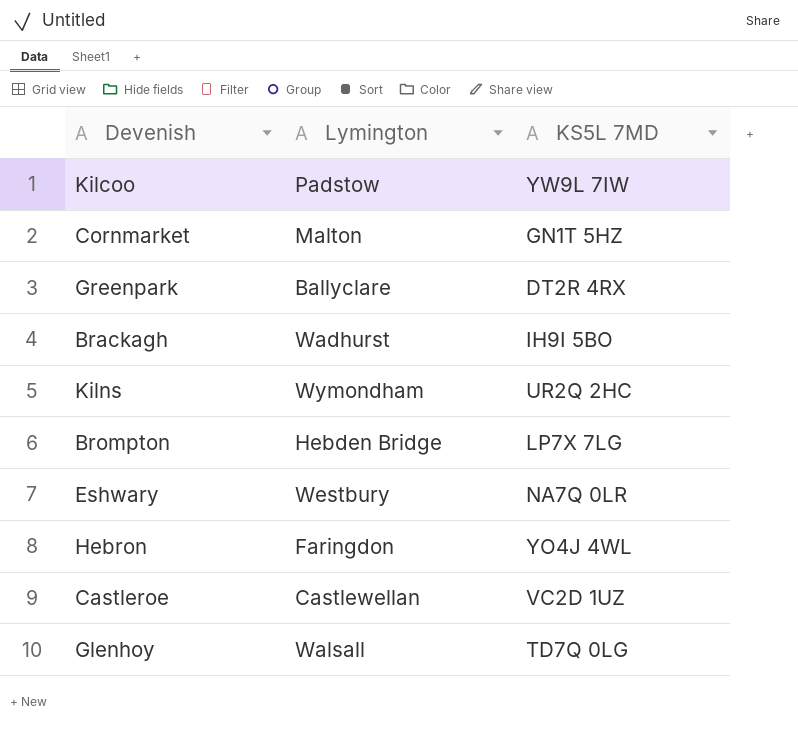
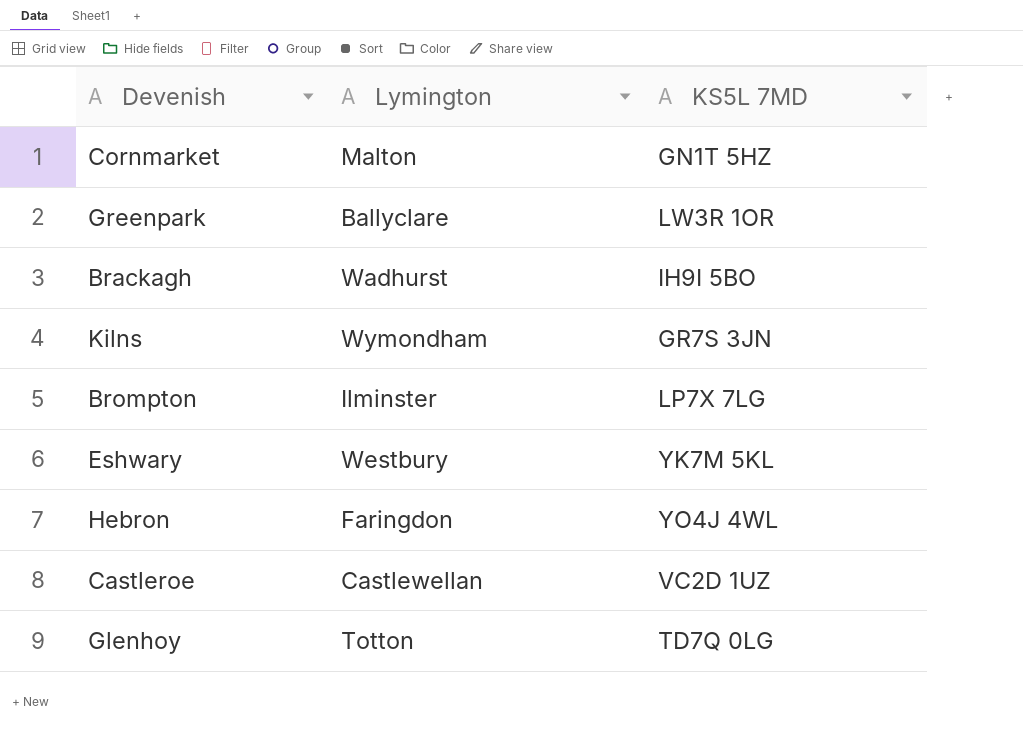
row Kilcoo: Padstow | YW9L 7IW -> none
Greenpark | KS5L 7MD: DT2R 4RX -> LW3R 1OR
Kilns | KS5L 7MD: UR2Q 2HC -> GR7S 3JN
Brompton | Lymington: Hebden Bridge -> Ilminster
Eshwary | KS5L 7MD: NA7Q 0LR -> YK7M 5KL
Glenhoy | Lymington: Walsall -> Totton

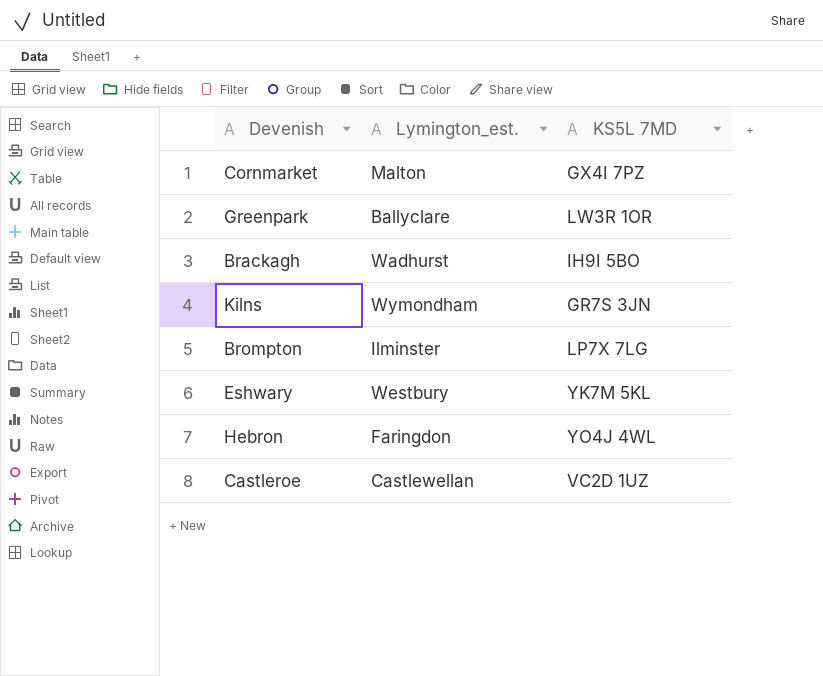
column name: Lymington -> Lymington_est.
row Glenhoy: Totton | TD7Q 0LG -> none
Cornmarket | KS5L 7MD: GN1T 5HZ -> GX4I 7PZ

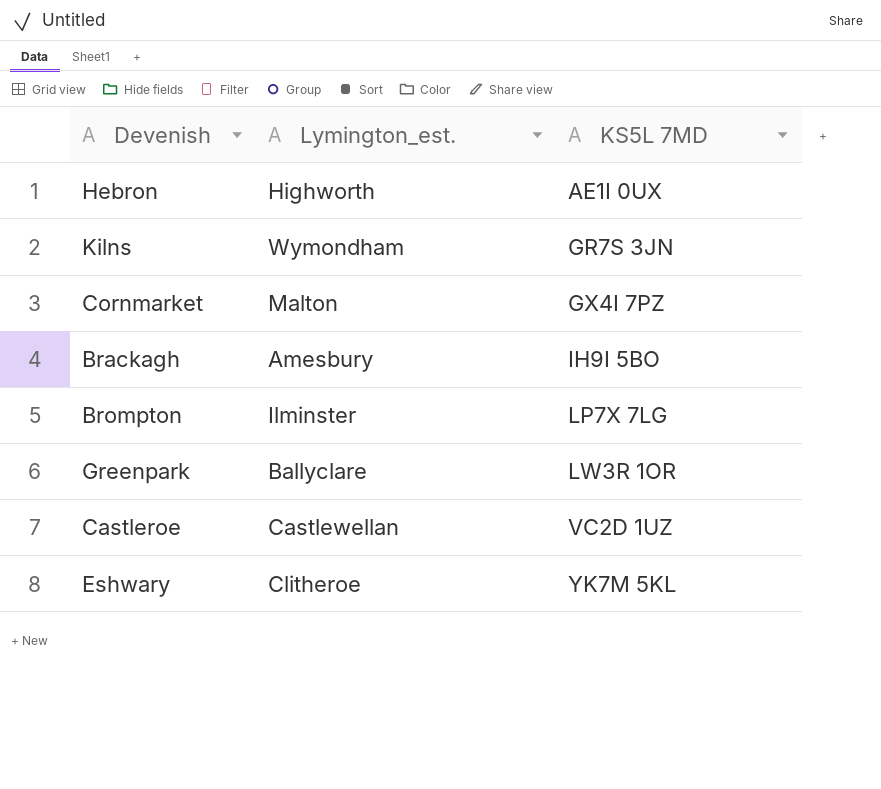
row order: none -> KS5L 7MD ascending
Hebron | Lymington_est.: Faringdon -> Highworth
Hebron | KS5L 7MD: YO4J 4WL -> AE1I 0UX
Brackagh | Lymington_est.: Wadhurst -> Amesbury
Eshwary | Lymington_est.: Westbury -> Clitheroe

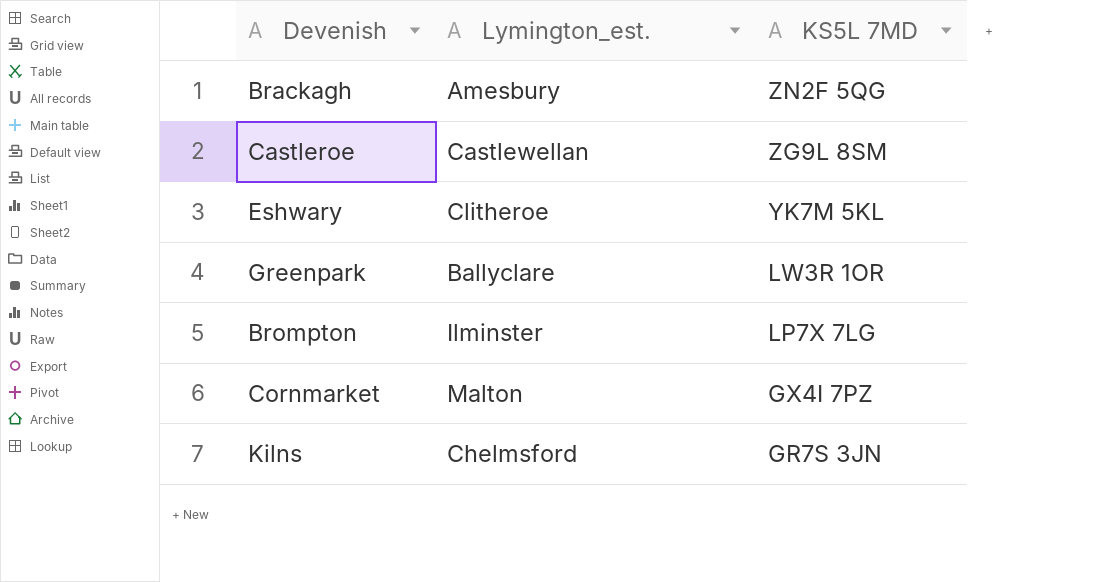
row order: KS5L 7MD ascending -> KS5L 7MD descending
row Hebron: Highworth | AE1I 0UX -> none
Brackagh | KS5L 7MD: IH9I 5BO -> ZN2F 5QG
Castleroe | KS5L 7MD: VC2D 1UZ -> ZG9L 8SM
Kilns | Lymington_est.: Wymondham -> Chelmsford

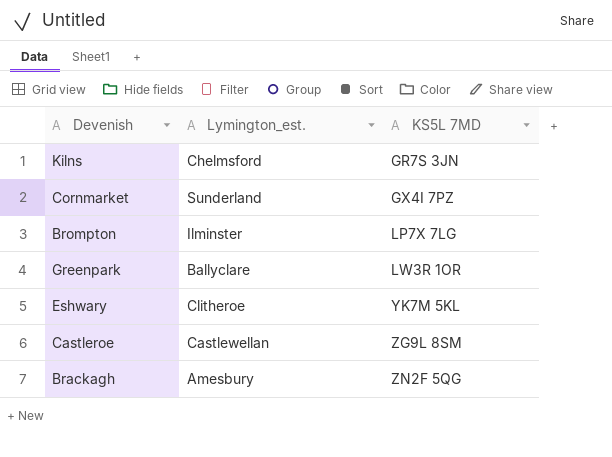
row order: KS5L 7MD descending -> KS5L 7MD ascending
Cornmarket | Lymington_est.: Malton -> Sunderland

